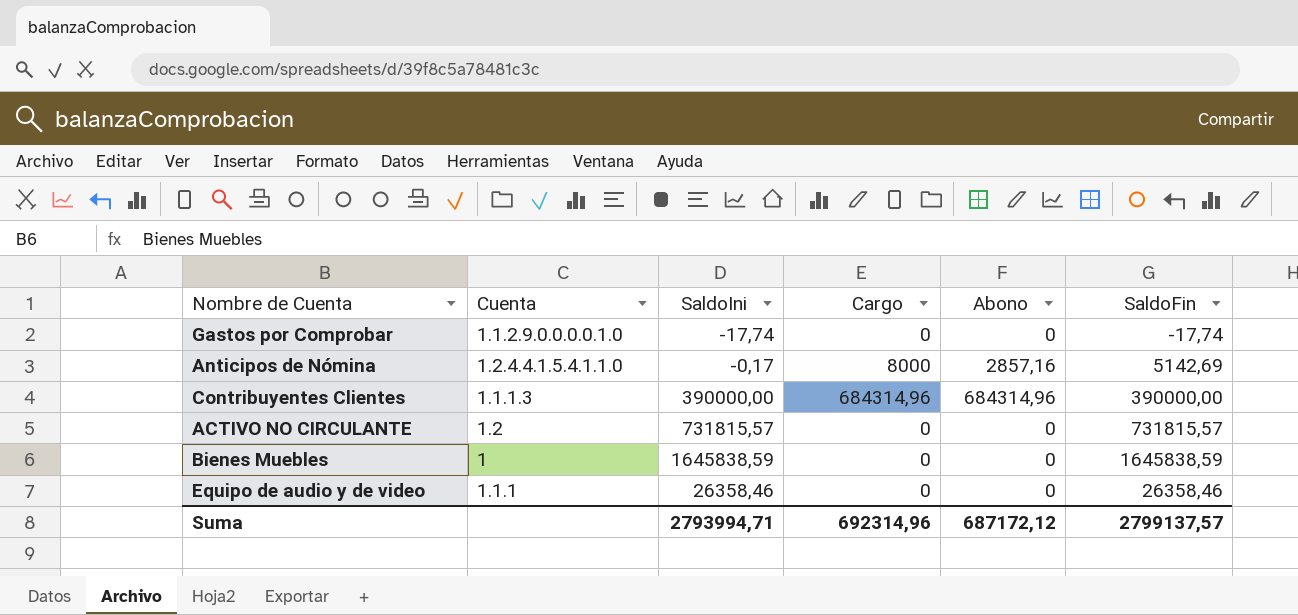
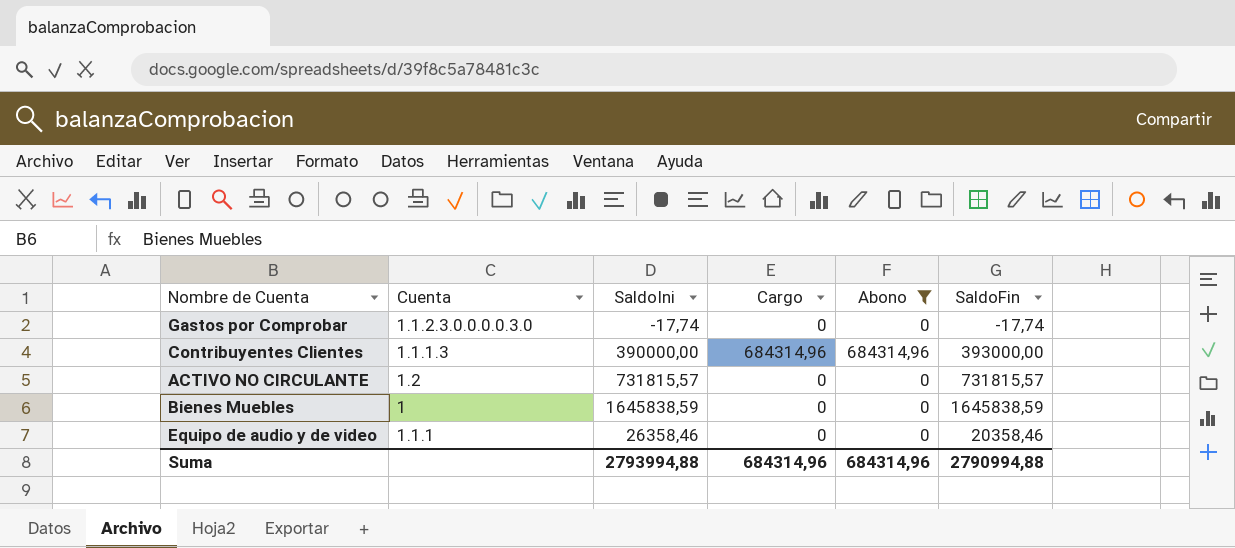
filter: none -> Abono != 2857,16
Gastos por Comprobar | Cuenta: 1.1.2.9.0.0.0.0.1.0 -> 1.1.2.3.0.0.0.0.3.0
Contribuyentes Clientes | SaldoFin: 390000,00 -> 393000,00
Equipo de audio y de video | SaldoFin: 26358,46 -> 20358,46
Suma | SaldoIni: 2793994,71 -> 2793994,88
Suma | Cargo: 692314,96 -> 684314,96
Suma | Abono: 687172,12 -> 684314,96
Suma | SaldoFin: 2799137,57 -> 2790994,88

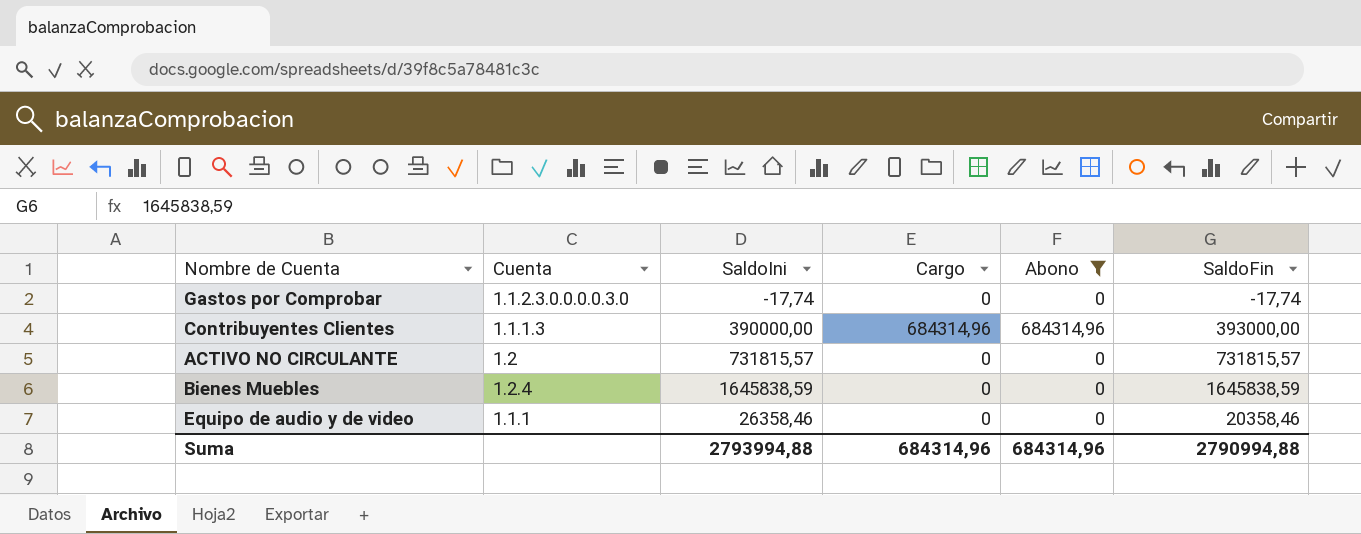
Bienes Muebles | Cuenta: 1 -> 1.2.4

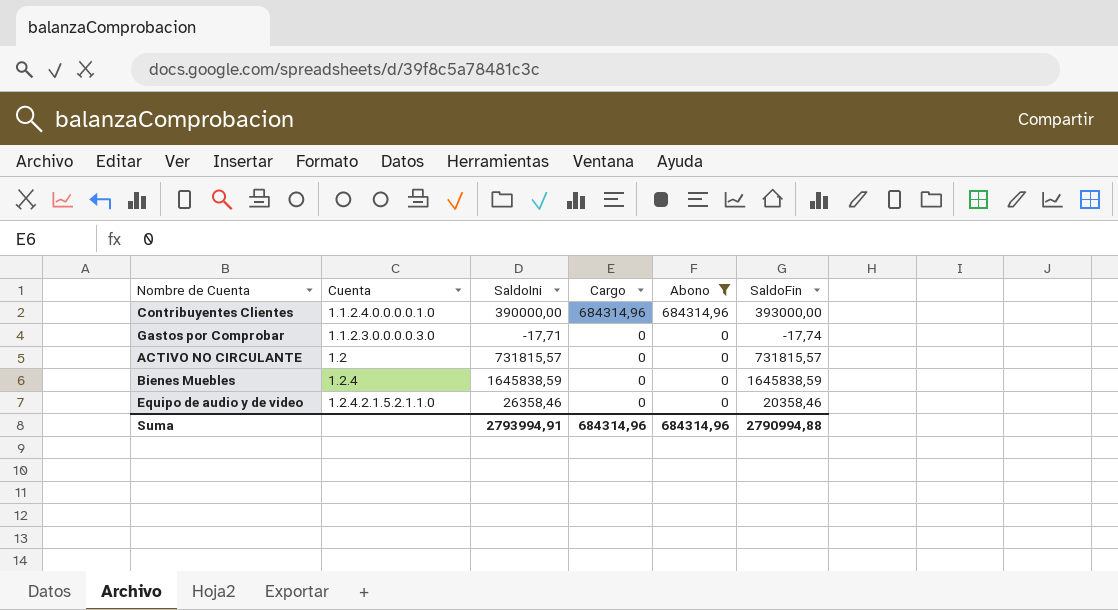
row order: none -> Cargo descending
Contribuyentes Clientes | Cuenta: 1.1.1.3 -> 1.1.2.4.0.0.0.0.1.0
Gastos por Comprobar | SaldoIni: -17,74 -> -17,71
Equipo de audio y de video | Cuenta: 1.1.1 -> 1.2.4.2.1.5.2.1.1.0
Suma | SaldoIni: 2793994,88 -> 2793994,91

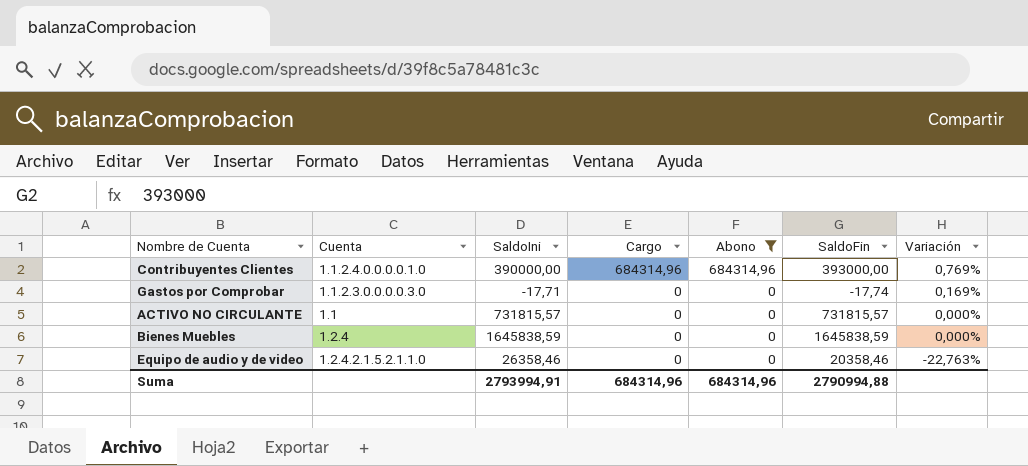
column Variación | formula: none -> ([SaldoFin] - [SaldoIni]) / [SaldoIni]
ACTIVO NO CIRCULANTE | Cuenta: 1.2 -> 1.1

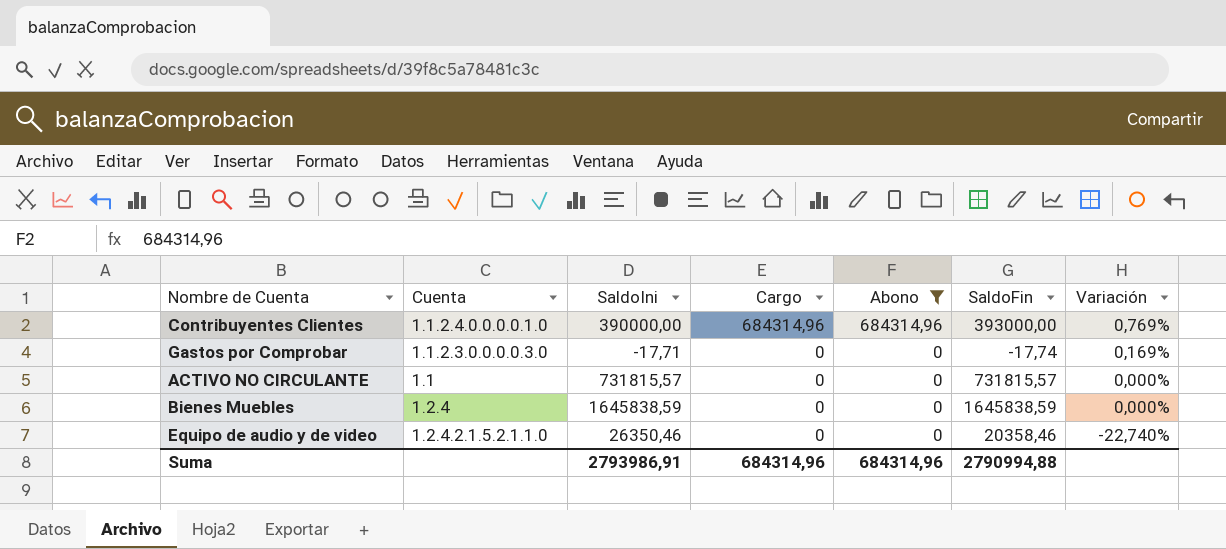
Equipo de audio y de video | SaldoIni: 26358,46 -> 26350,46
Equipo de audio y de video | Variación: -22,763% -> -22,740%
Suma | SaldoIni: 2793994,91 -> 2793986,91

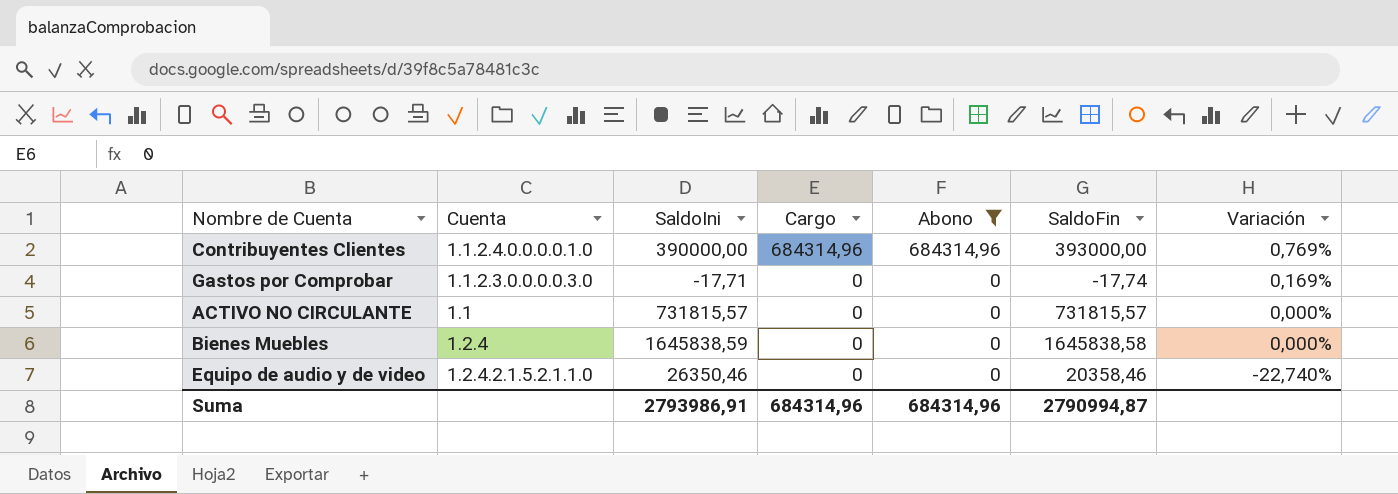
Bienes Muebles | SaldoFin: 1645838,59 -> 1645838,58
Suma | SaldoFin: 2790994,88 -> 2790994,87

